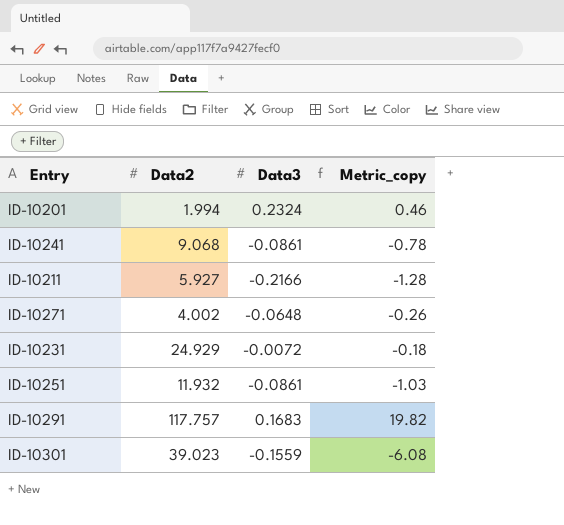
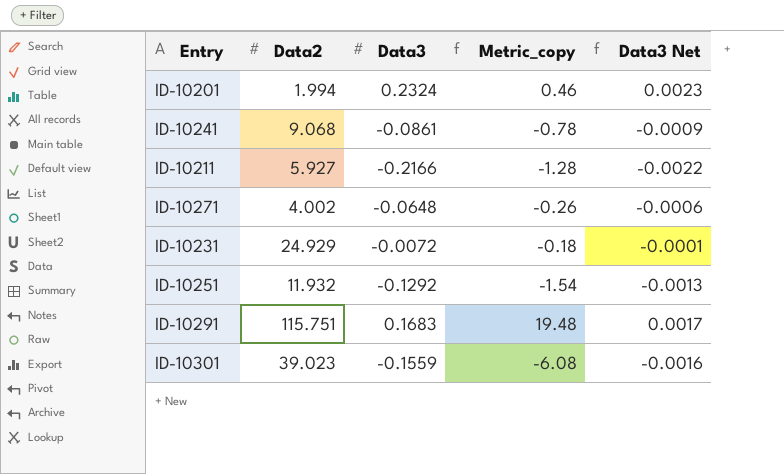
column Data3 Net | formula: none -> [Data3] * 0.01
ID-10251 | Data3: -0.0861 -> -0.1292
ID-10251 | Metric_copy: -1.03 -> -1.54
ID-10291 | Data2: 117.757 -> 115.751
ID-10291 | Metric_copy: 19.82 -> 19.48

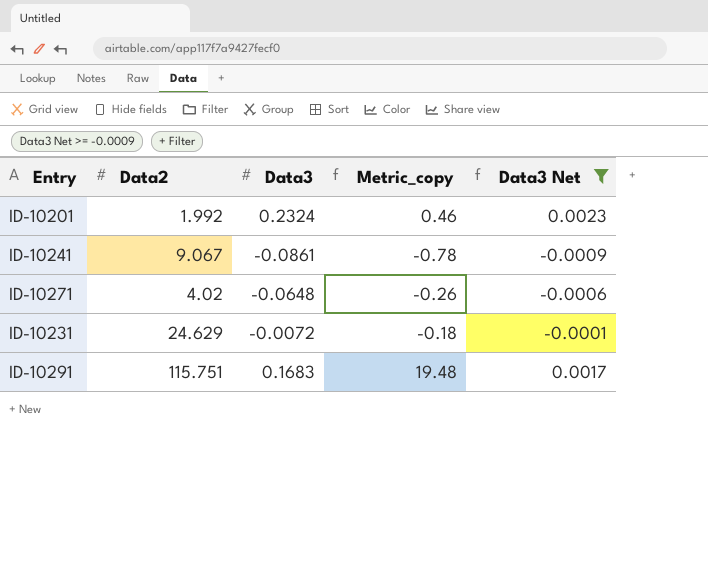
filter: none -> Data3 Net >= -0.0009
ID-10201 | Data2: 1.994 -> 1.992
ID-10241 | Data2: 9.068 -> 9.067
ID-10271 | Data2: 4.002 -> 4.02
ID-10231 | Data2: 24.929 -> 24.629

